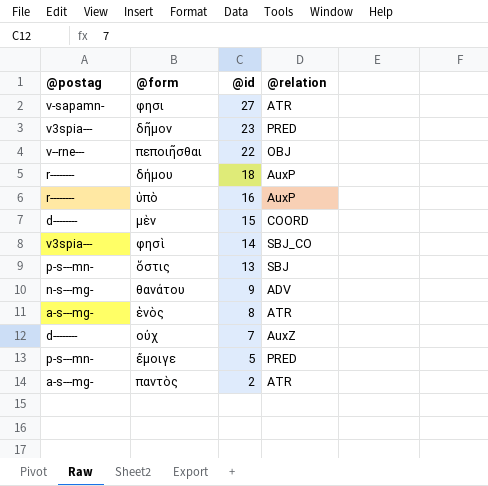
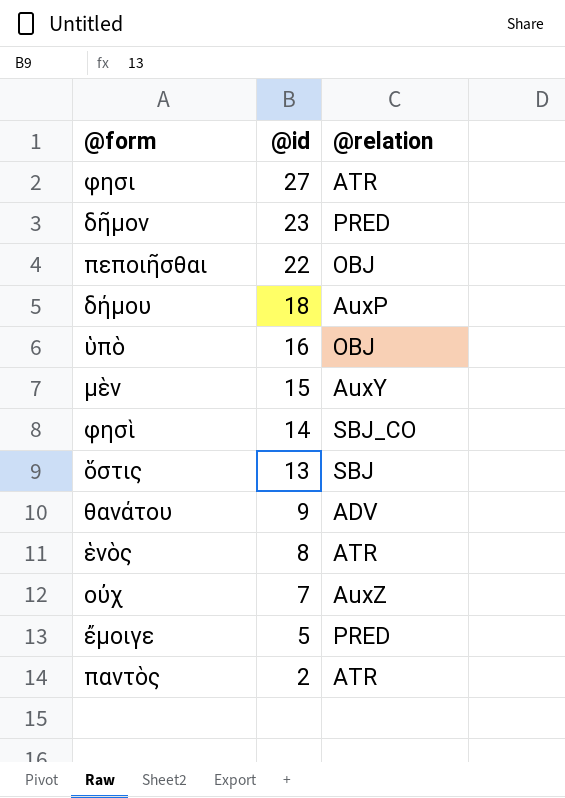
column @postag | position: 1 -> none
ὑπὸ | @relation: AuxP -> OBJ
μὲν | @relation: COORD -> AuxY

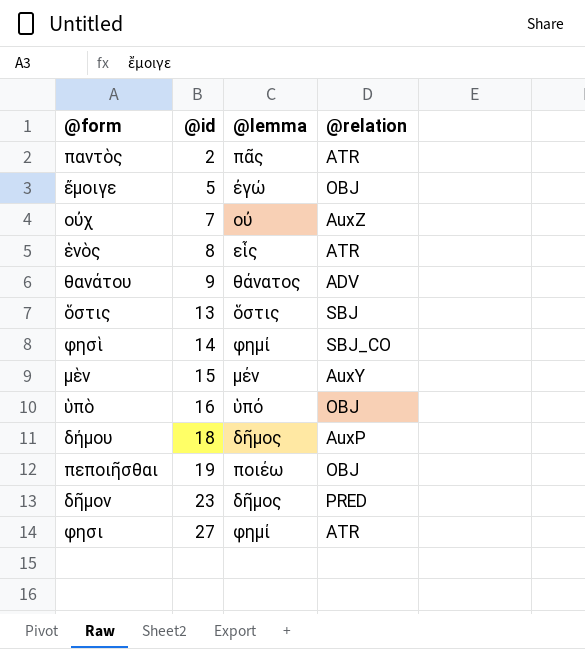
row order: @id descending -> @id ascending
column @lemma | position: none -> 3
ἔμοιγε | @relation: PRED -> OBJ
πεποιῆσθαι | @id: 22 -> 19

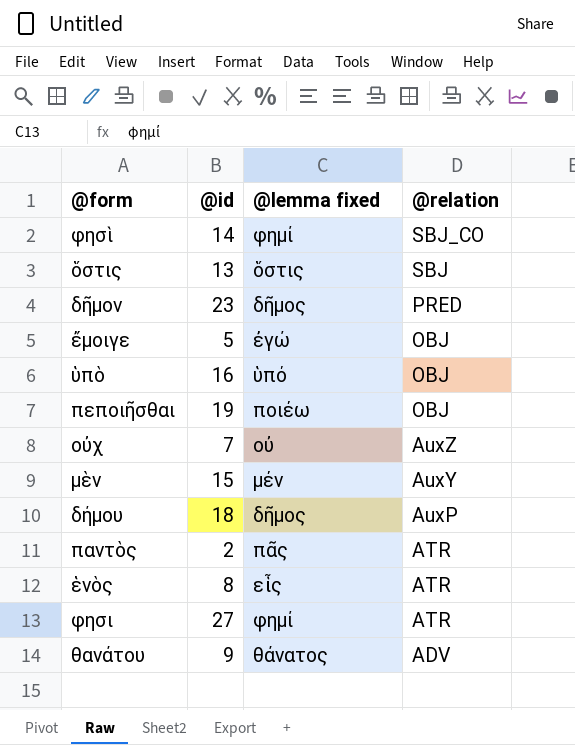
row order: @id ascending -> @relation descending
column name: @lemma -> @lemma fixed

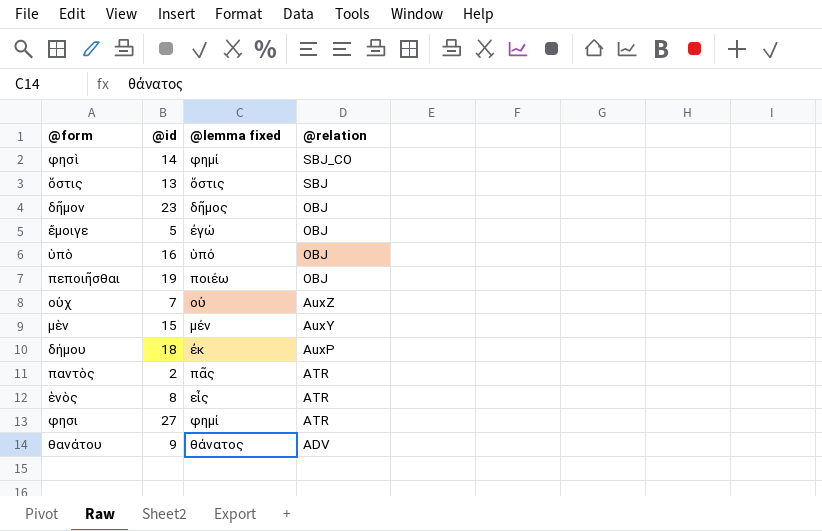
δῆμον | @relation: PRED -> OBJ
δήμου | @lemma fixed: δῆμος -> ἐκ

